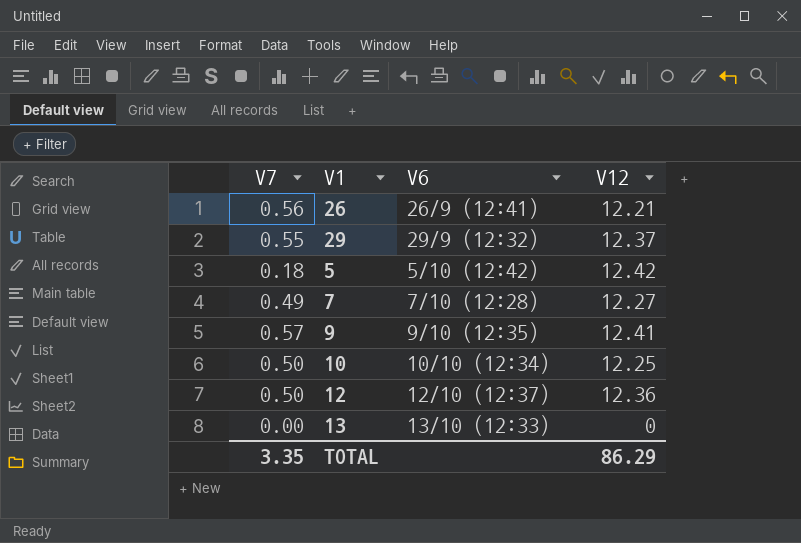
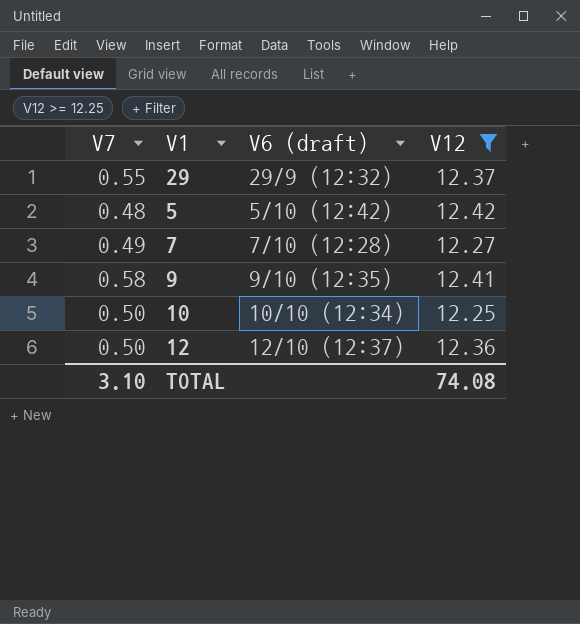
filter: none -> V12 >= 12.25
column name: V6 -> V6 (draft)
5 | V7: 0.18 -> 0.48
9 | V7: 0.57 -> 0.58
TOTAL | V7: 3.35 -> 3.10
TOTAL | V12: 86.29 -> 74.08

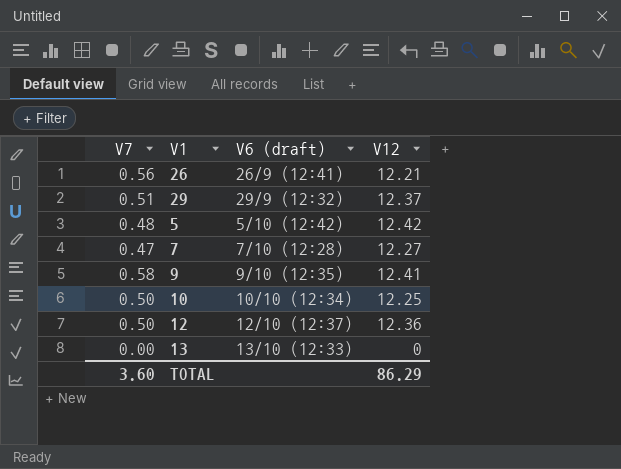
filter: V12 >= 12.25 -> none
29 | V7: 0.55 -> 0.51
7 | V7: 0.49 -> 0.47
TOTAL | V7: 3.10 -> 3.60
TOTAL | V12: 74.08 -> 86.29

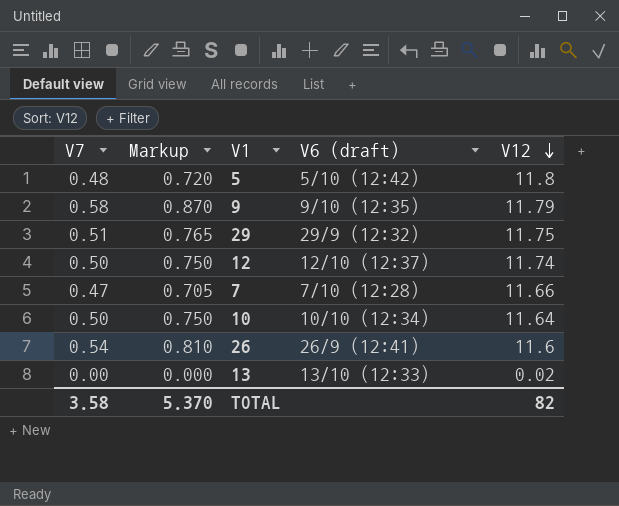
row order: none -> V12 descending
column Markup | formula: none -> [V7] * 1.5
5 | V12: 12.42 -> 11.8
9 | V12: 12.41 -> 11.79
29 | V12: 12.37 -> 11.75
12 | V12: 12.36 -> 11.74
7 | V12: 12.27 -> 11.66
10 | V12: 12.25 -> 11.64
26 | V7: 0.56 -> 0.54
26 | V12: 12.21 -> 11.6
13 | V12: 0 -> 0.02
TOTAL | V7: 3.60 -> 3.58
TOTAL | V12: 86.29 -> 82

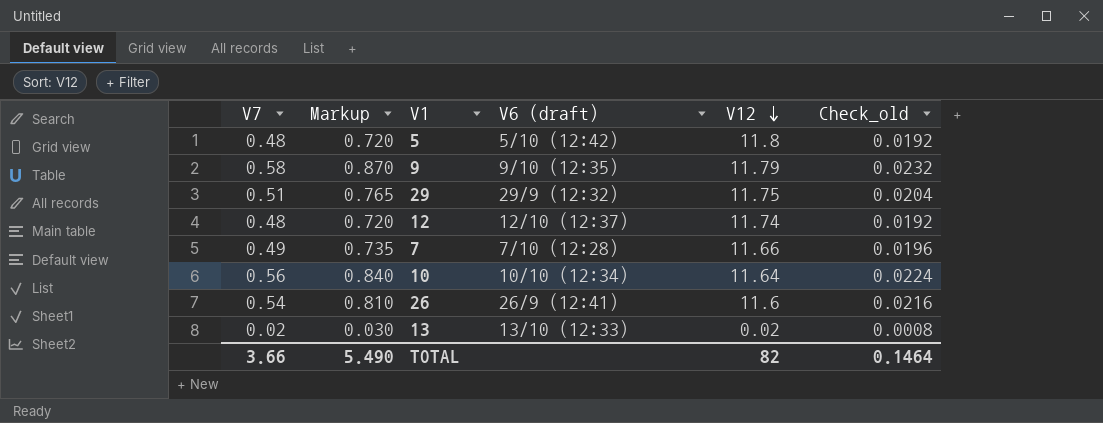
column Check_old | formula: none -> [V7] * 0.04
12 | V7: 0.50 -> 0.48
12 | Markup: 0.750 -> 0.720
7 | V7: 0.47 -> 0.49
7 | Markup: 0.705 -> 0.735
10 | V7: 0.50 -> 0.56
10 | Markup: 0.750 -> 0.840
13 | V7: 0.00 -> 0.02
13 | Markup: 0.000 -> 0.030
TOTAL | V7: 3.58 -> 3.66
TOTAL | Markup: 5.370 -> 5.490

